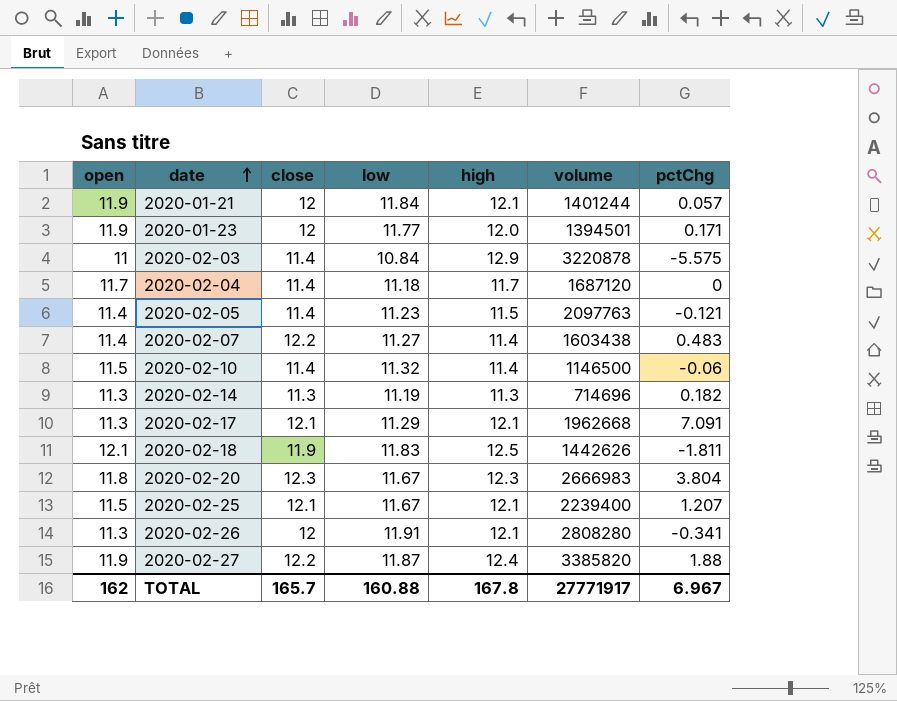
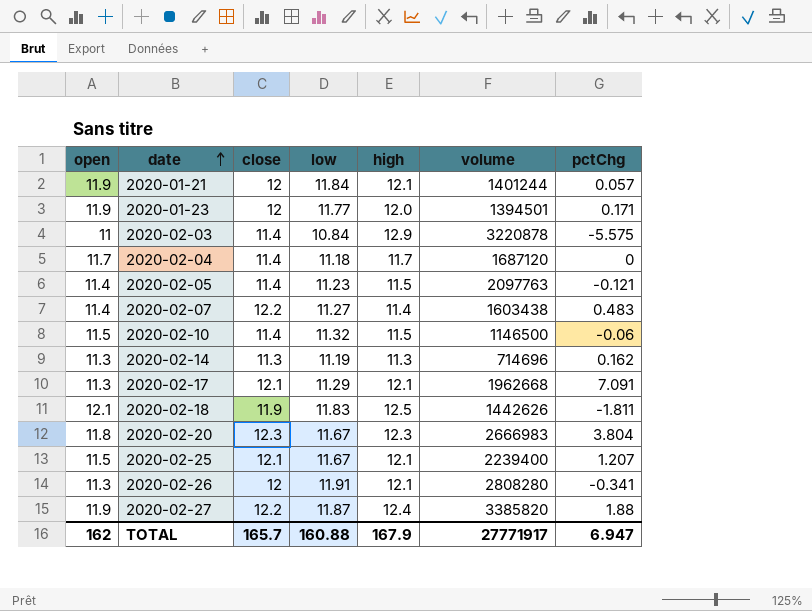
2020-02-10 | high: 11.4 -> 11.5
2020-02-14 | pctChg: 0.182 -> 0.162
TOTAL | high: 167.8 -> 167.9
TOTAL | pctChg: 6.967 -> 6.947

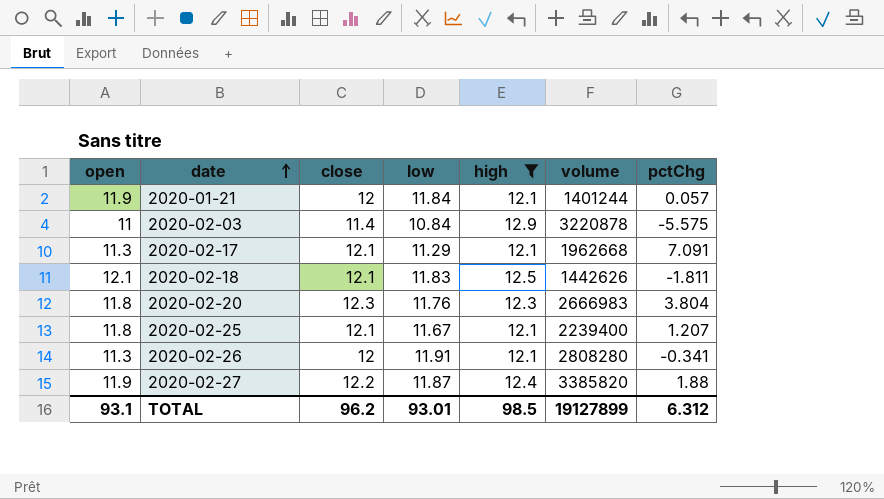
filter: none -> high >= 12.1
2020-02-18 | close: 11.9 -> 12.1
2020-02-20 | low: 11.67 -> 11.76
2020-02-25 | open: 11.5 -> 11.8
TOTAL | open: 162 -> 93.1
TOTAL | close: 165.7 -> 96.2
TOTAL | low: 160.88 -> 93.01
TOTAL | high: 167.9 -> 98.5
TOTAL | volume: 27771917 -> 19127899
TOTAL | pctChg: 6.947 -> 6.312

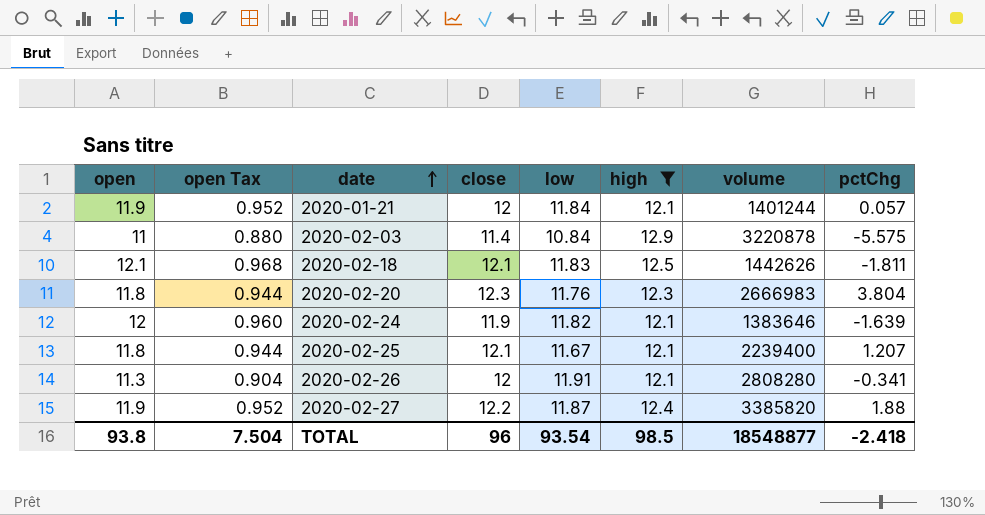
column open Tax | formula: none -> [open] * 0.08
row 2020-02-17: 11.3 | 12.1 | 11.29 | 12.1 | 1962668 | 7.091 -> none
row 2020-02-24: none -> 12 | 0.960 | 11.9 | 11.82 | 12.1 | 1383646 | -1.639
TOTAL | open: 93.1 -> 93.8
TOTAL | close: 96.2 -> 96
TOTAL | low: 93.01 -> 93.54
TOTAL | volume: 19127899 -> 18548877
TOTAL | pctChg: 6.312 -> -2.418

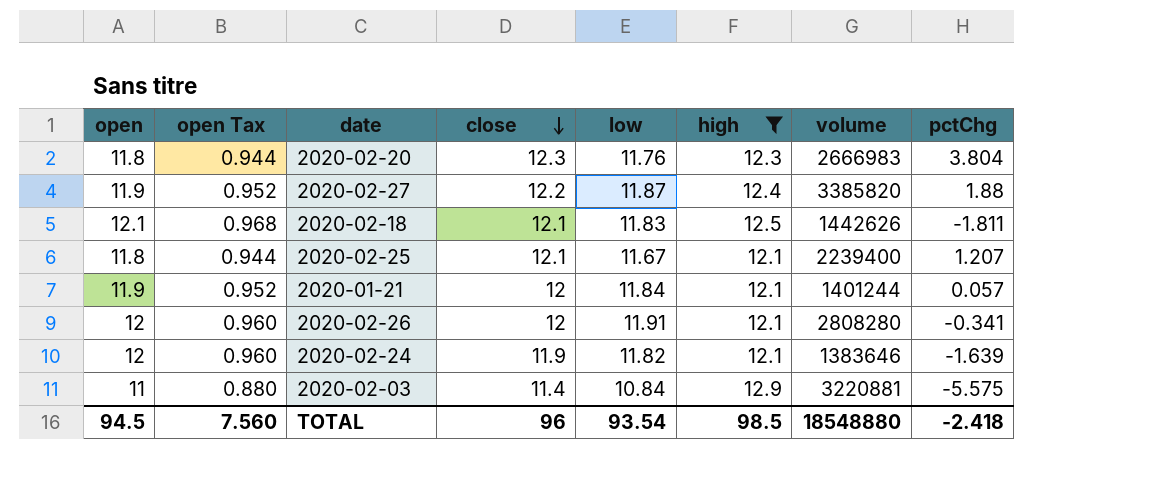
row order: date ascending -> close descending
2020-02-26 | open: 11.3 -> 12
2020-02-26 | open Tax: 0.904 -> 0.960
2020-02-03 | volume: 3220878 -> 3220881
TOTAL | open: 93.8 -> 94.5
TOTAL | open Tax: 7.504 -> 7.560
TOTAL | volume: 18548877 -> 18548880

